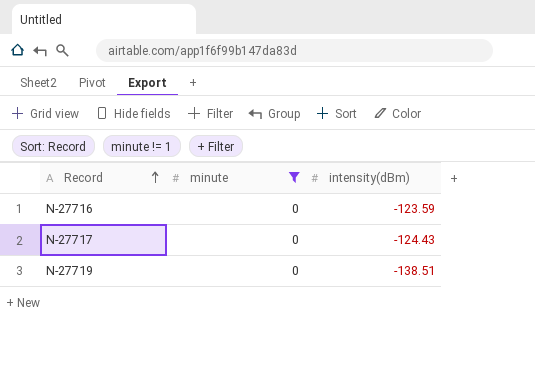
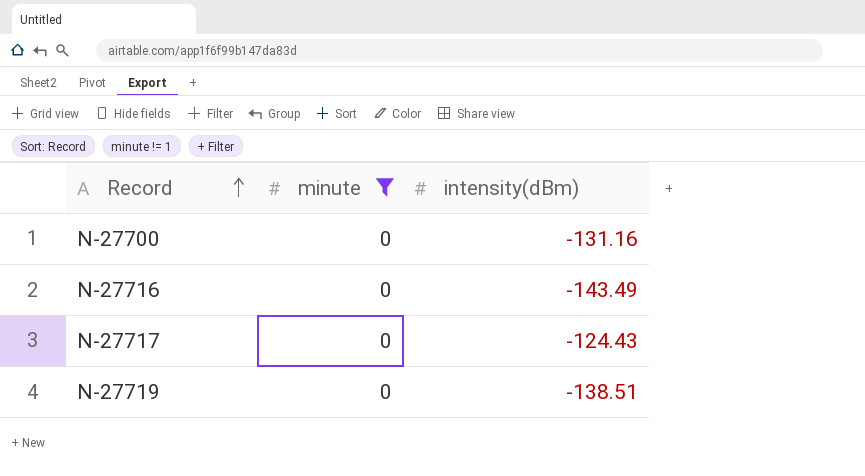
row N-27700: none -> 0 | -131.16
N-27716 | intensity(dBm): -123.59 -> -143.49

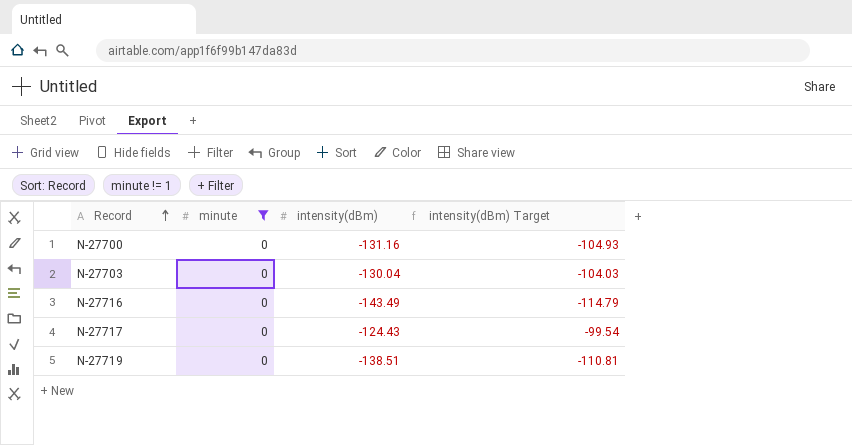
column intensity(dBm) Target | formula: none -> [intensity(dBm)] * 0.8
row N-27703: none -> 0 | -130.04 | -104.03

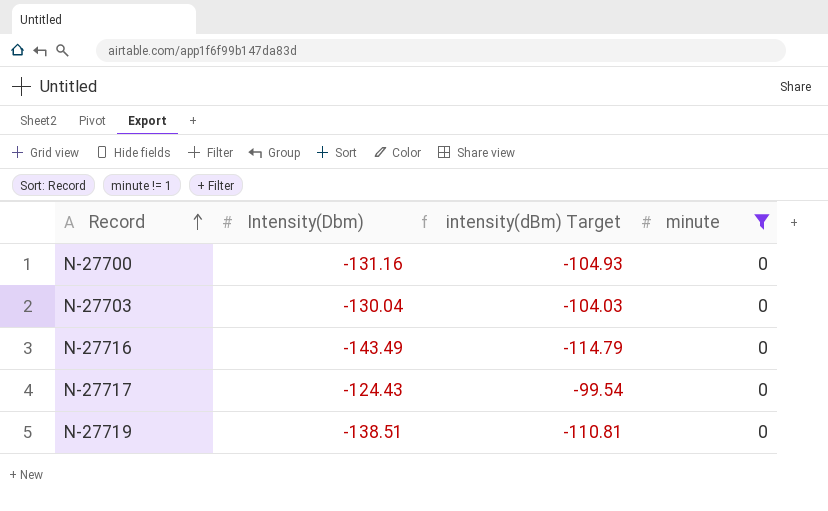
column name: intensity(dBm) -> Intensity(Dbm)
column minute | position: 2 -> 4

